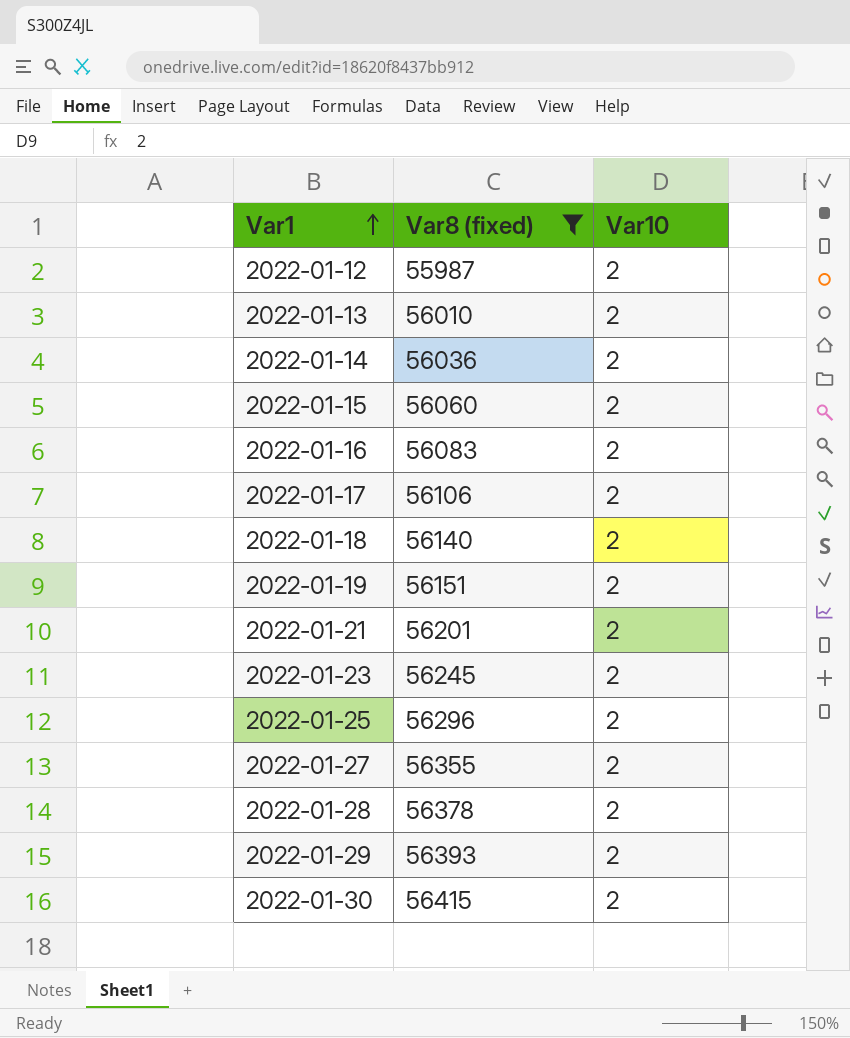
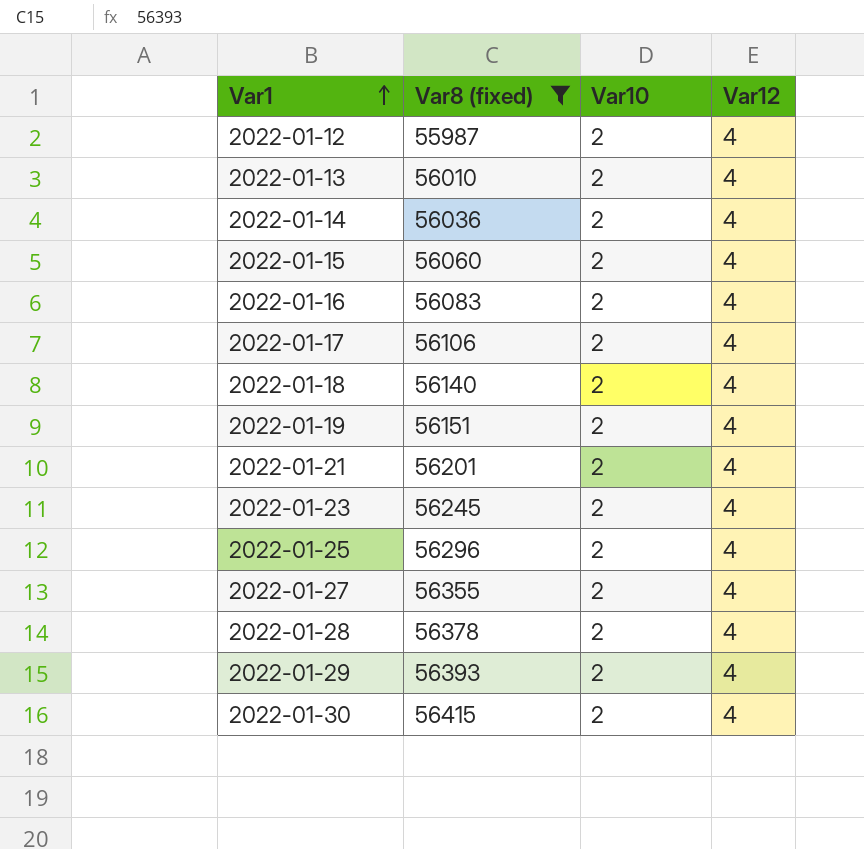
column Var12 | position: none -> 4

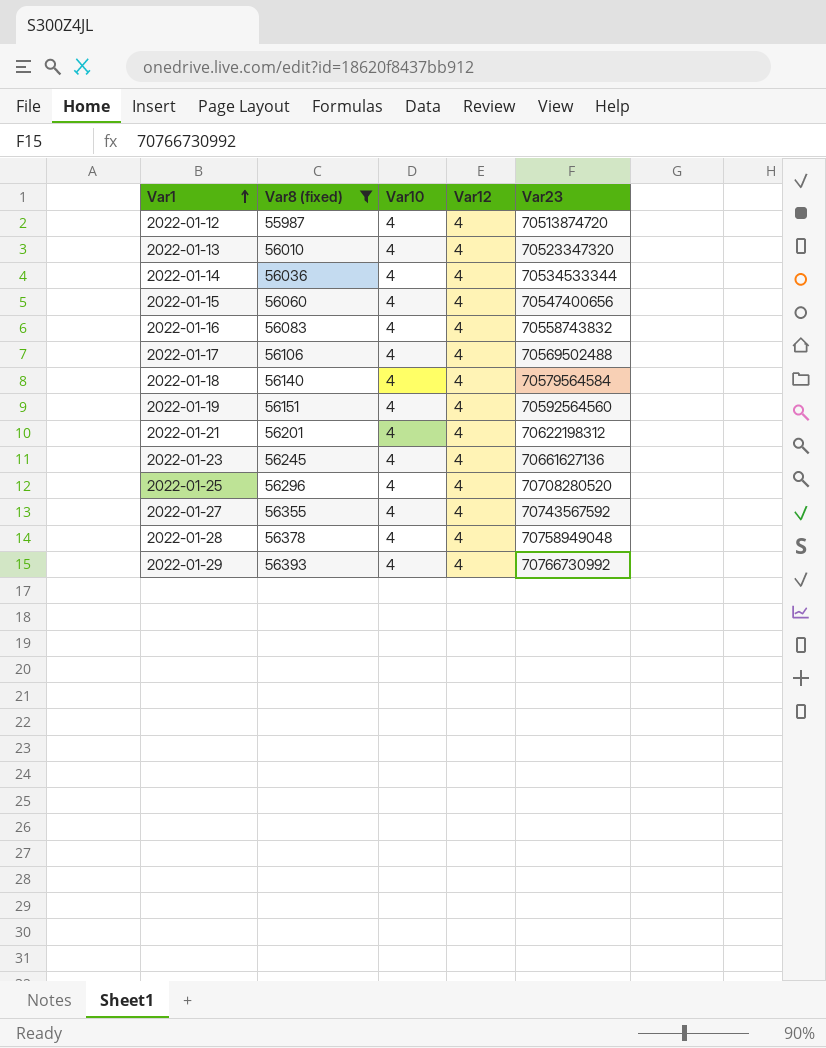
column Var23 | position: none -> 5
row 2022-01-30: 56415 | 2 | 4 -> none
2022-01-12 | Var10: 2 -> 4
2022-01-13 | Var10: 2 -> 4
2022-01-14 | Var10: 2 -> 4
2022-01-15 | Var10: 2 -> 4
2022-01-16 | Var10: 2 -> 4
2022-01-17 | Var10: 2 -> 4
2022-01-18 | Var10: 2 -> 4
2022-01-19 | Var10: 2 -> 4
2022-01-21 | Var10: 2 -> 4
2022-01-23 | Var10: 2 -> 4
2022-01-25 | Var10: 2 -> 4
2022-01-27 | Var10: 2 -> 4
2022-01-28 | Var10: 2 -> 4
2022-01-29 | Var10: 2 -> 4

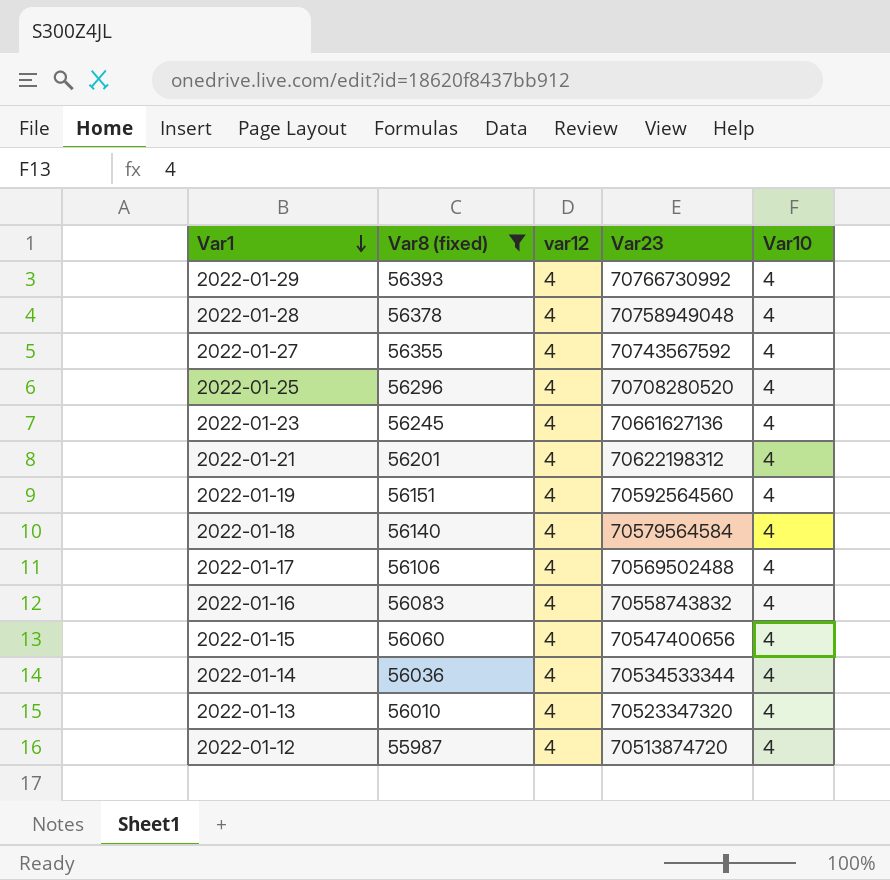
row order: Var1 ascending -> Var1 descending
column name: Var12 -> var12
column Var10 | position: 3 -> 5

